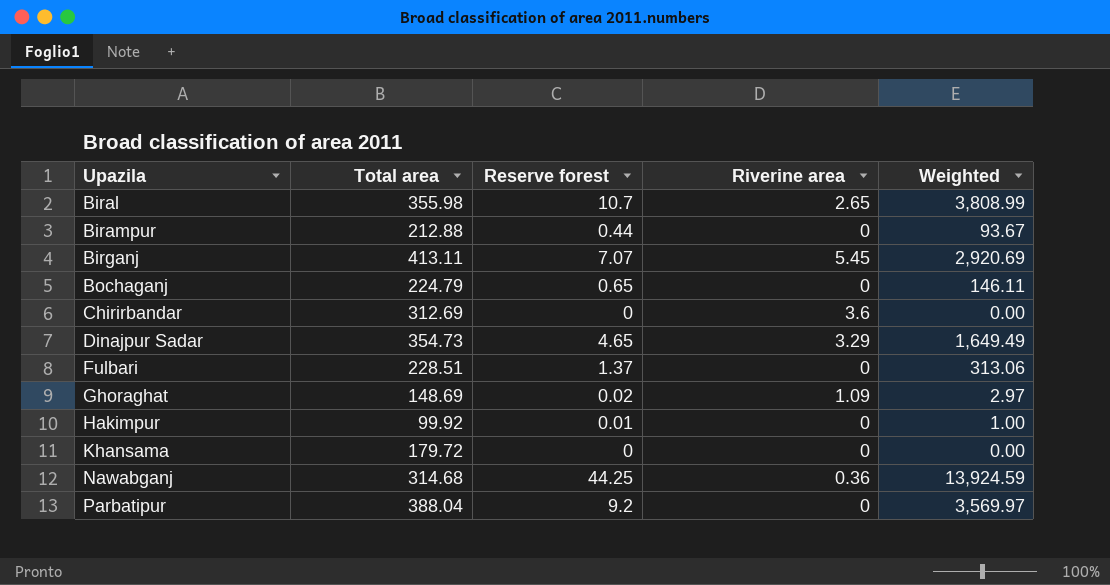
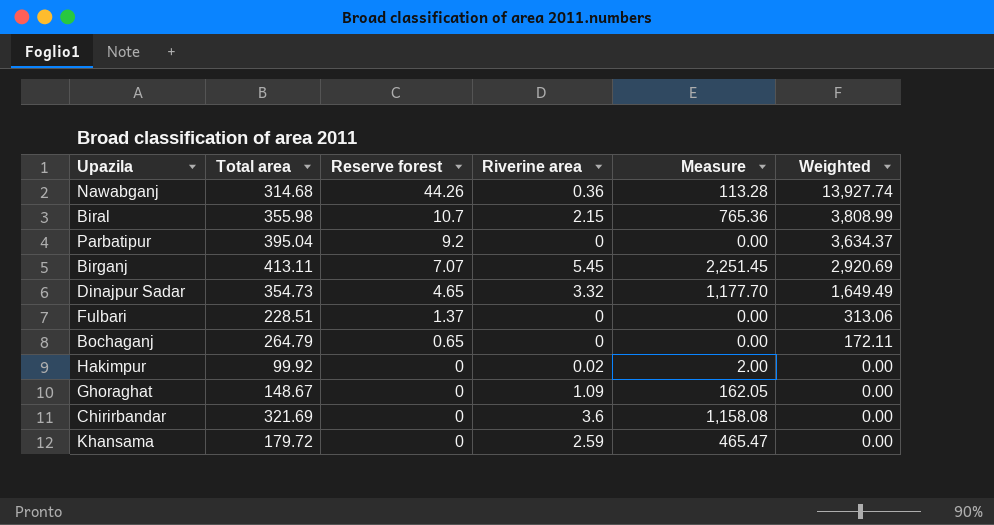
row order: Upazila ascending -> Reserve forest descending
column Measure | formula: none -> [Total area] * [Riverine area]
row Birampur: 212.88 | 0.44 | 0 | 93.67 -> none
Nawabganj | Reserve forest: 44.25 -> 44.26
Nawabganj | Weighted: 13,924.59 -> 13,927.74
Biral | Riverine area: 2.65 -> 2.15
Parbatipur | Total area: 388.04 -> 395.04
Parbatipur | Weighted: 3,569.97 -> 3,634.37
Dinajpur Sadar | Riverine area: 3.29 -> 3.32
Bochaganj | Total area: 224.79 -> 264.79
Bochaganj | Weighted: 146.11 -> 172.11
Hakimpur | Reserve forest: 0.01 -> 0
Hakimpur | Riverine area: 0 -> 0.02
Hakimpur | Weighted: 1.00 -> 0.00
Ghoraghat | Total area: 148.69 -> 148.67
Ghoraghat | Reserve forest: 0.02 -> 0
Ghoraghat | Weighted: 2.97 -> 0.00
Chirirbandar | Total area: 312.69 -> 321.69
Khansama | Riverine area: 0 -> 2.59

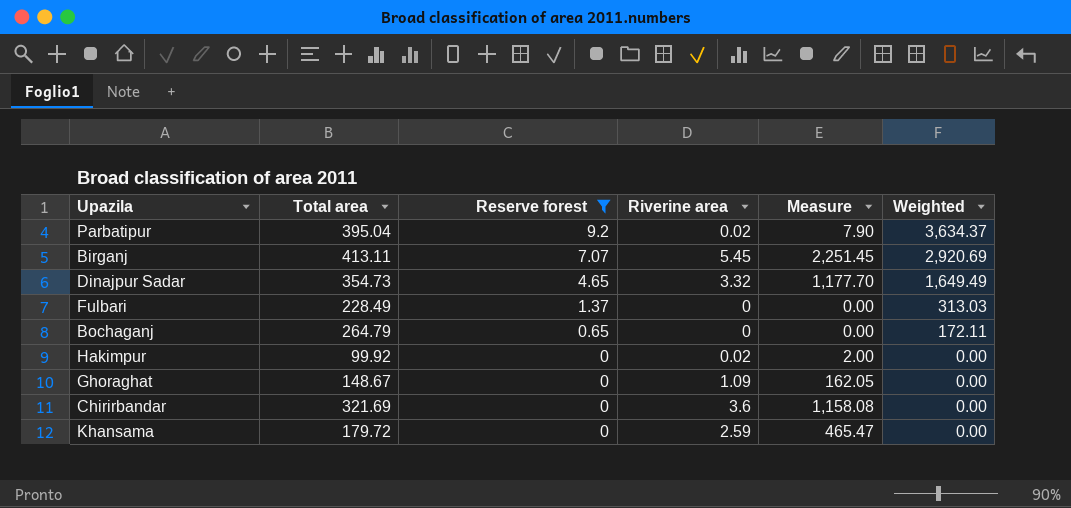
filter: none -> Reserve forest <= 9.2
Parbatipur | Riverine area: 0 -> 0.02
Parbatipur | Measure: 0.00 -> 7.90
Fulbari | Total area: 228.51 -> 228.49
Fulbari | Weighted: 313.06 -> 313.03

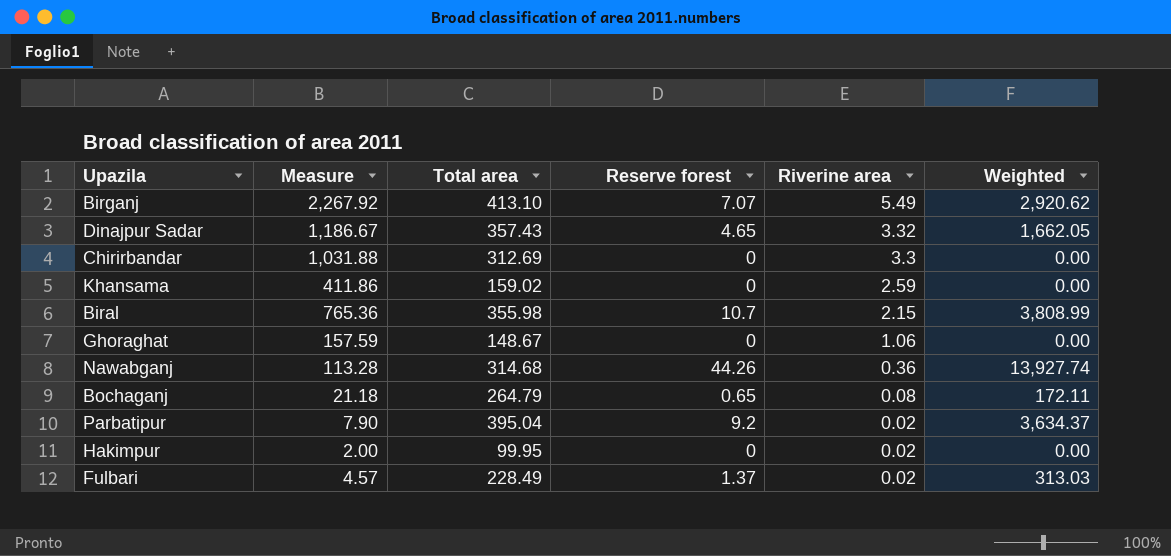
filter: Reserve forest <= 9.2 -> none
row order: Reserve forest descending -> Riverine area descending
column Measure | position: 5 -> 2
Birganj | Measure: 2,251.45 -> 2,267.92
Birganj | Total area: 413.11 -> 413.10
Birganj | Riverine area: 5.45 -> 5.49
Birganj | Weighted: 2,920.69 -> 2,920.62
Dinajpur Sadar | Measure: 1,177.70 -> 1,186.67
Dinajpur Sadar | Total area: 354.73 -> 357.43
Dinajpur Sadar | Weighted: 1,649.49 -> 1,662.05
Chirirbandar | Measure: 1,158.08 -> 1,031.88
Chirirbandar | Total area: 321.69 -> 312.69
Chirirbandar | Riverine area: 3.6 -> 3.3
Khansama | Measure: 465.47 -> 411.86
Khansama | Total area: 179.72 -> 159.02
Ghoraghat | Measure: 162.05 -> 157.59
Ghoraghat | Riverine area: 1.09 -> 1.06
Bochaganj | Measure: 0.00 -> 21.18
Bochaganj | Riverine area: 0 -> 0.08
Hakimpur | Total area: 99.92 -> 99.95
Fulbari | Measure: 0.00 -> 4.57
Fulbari | Riverine area: 0 -> 0.02

